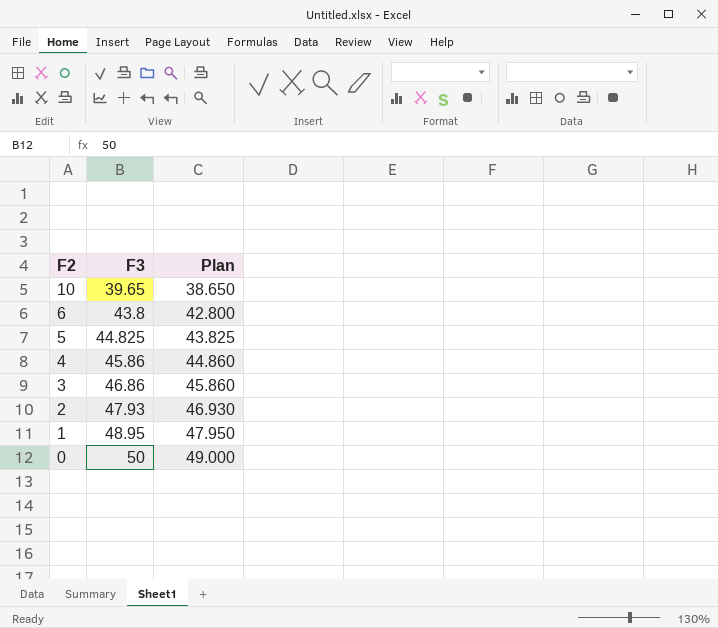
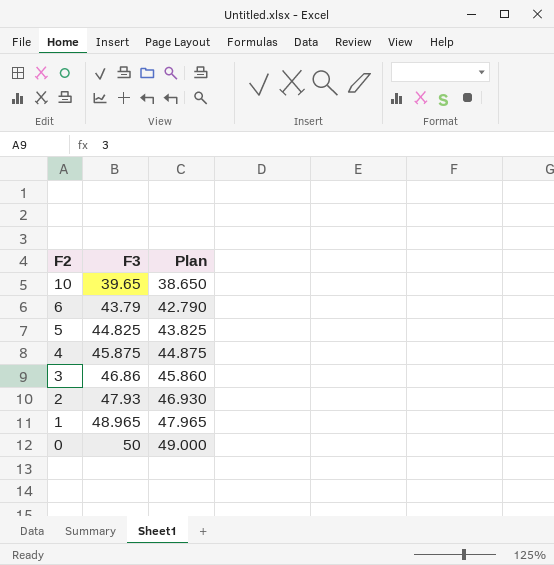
6 | F3: 43.8 -> 43.79
6 | Plan: 42.800 -> 42.790
4 | F3: 45.86 -> 45.875
4 | Plan: 44.860 -> 44.875
1 | F3: 48.95 -> 48.965
1 | Plan: 47.950 -> 47.965

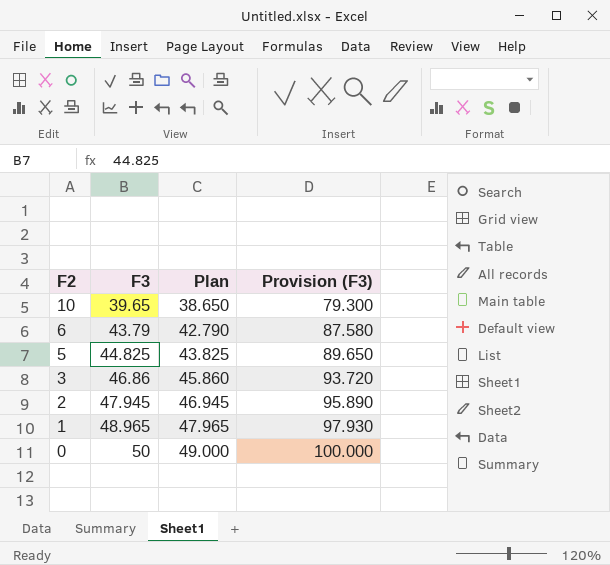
column Provision (F3) | formula: none -> [F3] * 2
row 4: 45.875 | 44.875 -> none
2 | F3: 47.93 -> 47.945
2 | Plan: 46.930 -> 46.945

